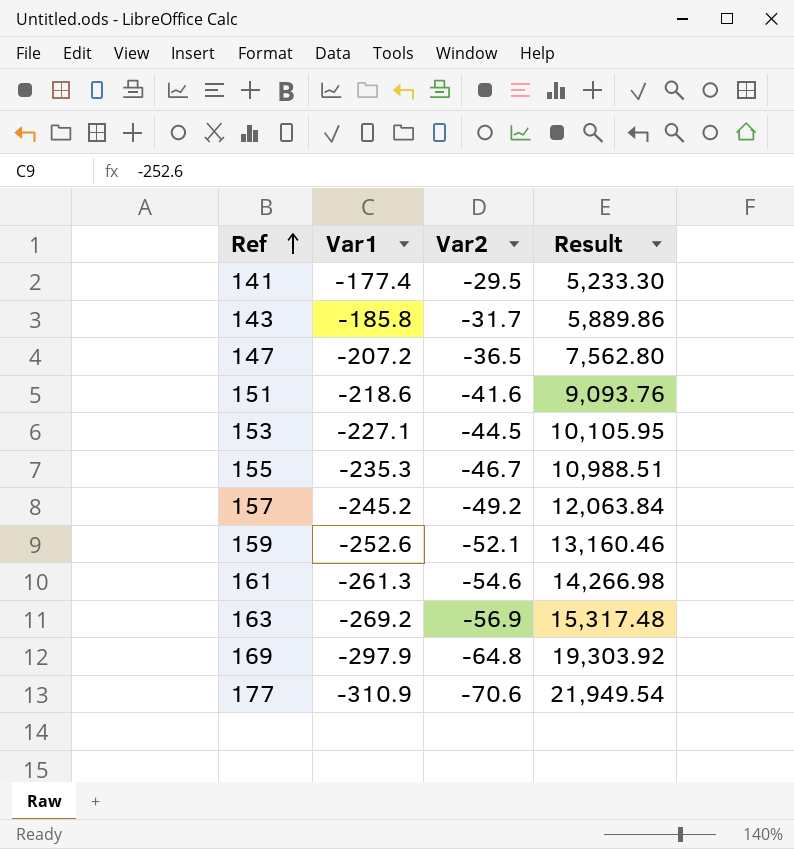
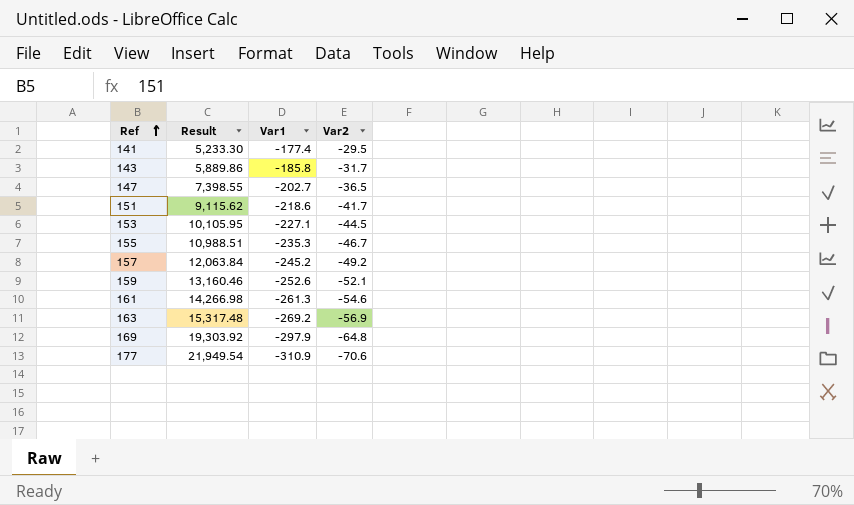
column Result | position: 4 -> 2
147 | Result: 7,562.80 -> 7,398.55
147 | Var1: -207.2 -> -202.7
151 | Result: 9,093.76 -> 9,115.62
151 | Var2: -41.6 -> -41.7

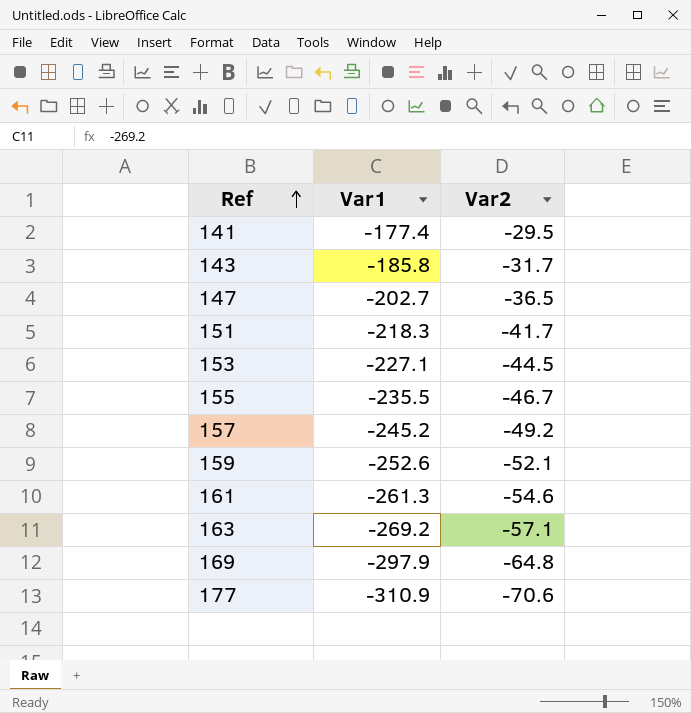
column Result | formula: [Var1] * [Var2] -> none
151 | Var1: -218.6 -> -218.3
155 | Var1: -235.3 -> -235.5
163 | Var2: -56.9 -> -57.1

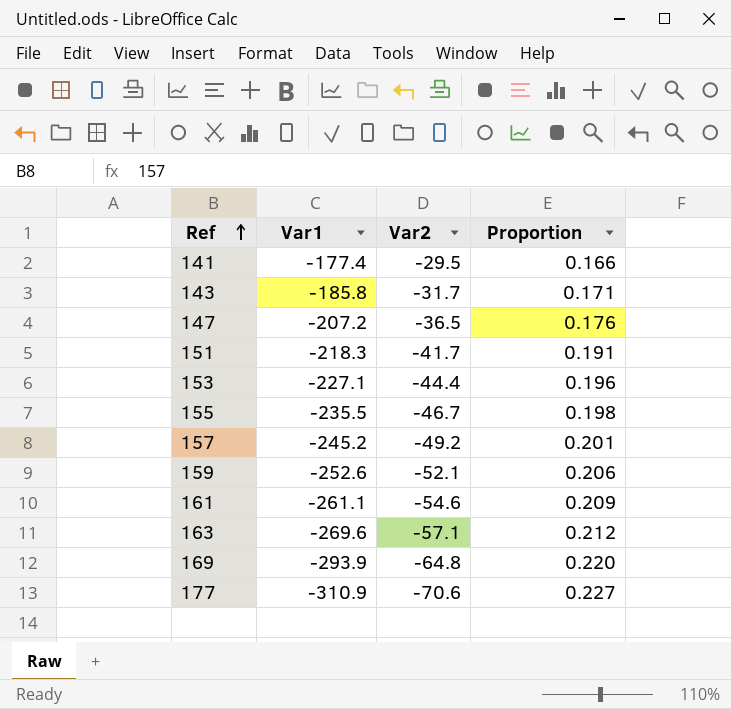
column Proportion | formula: none -> [Var2] / [Var1]
147 | Var1: -202.7 -> -207.2
153 | Var2: -44.5 -> -44.4
161 | Var1: -261.3 -> -261.1
163 | Var1: -269.2 -> -269.6
169 | Var1: -297.9 -> -293.9

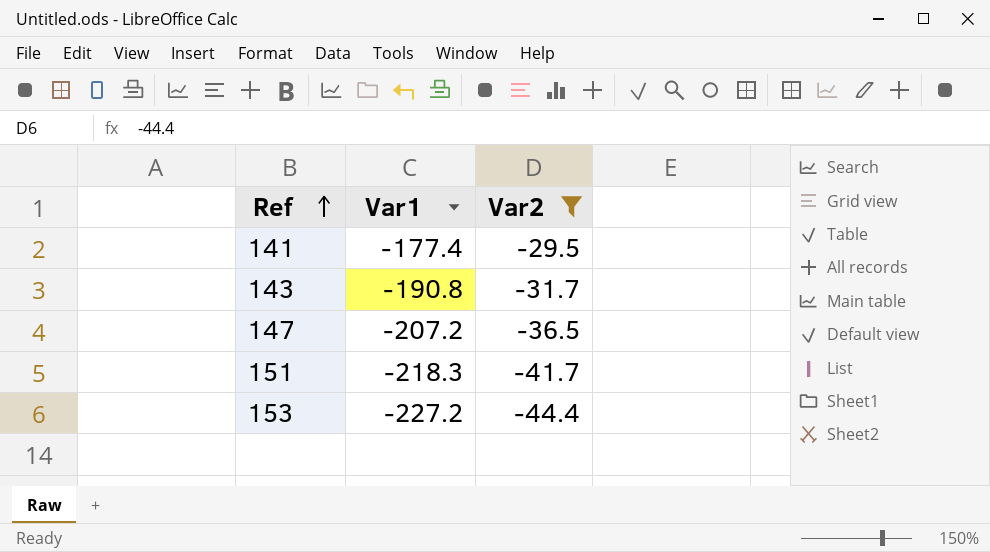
filter: none -> Var2 >= -44.4
column Proportion | formula: [Var2] / [Var1] -> none
143 | Var1: -185.8 -> -190.8
153 | Var1: -227.1 -> -227.2

